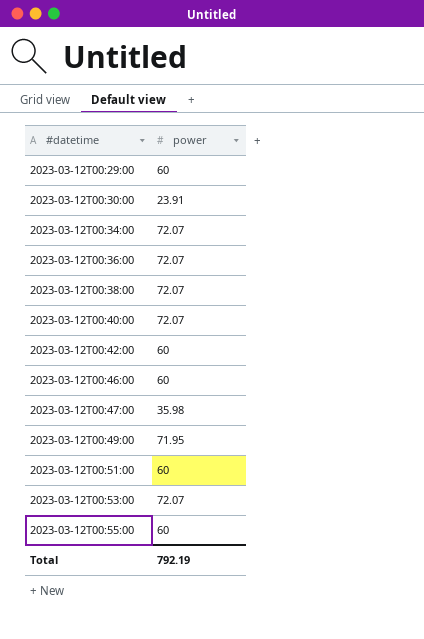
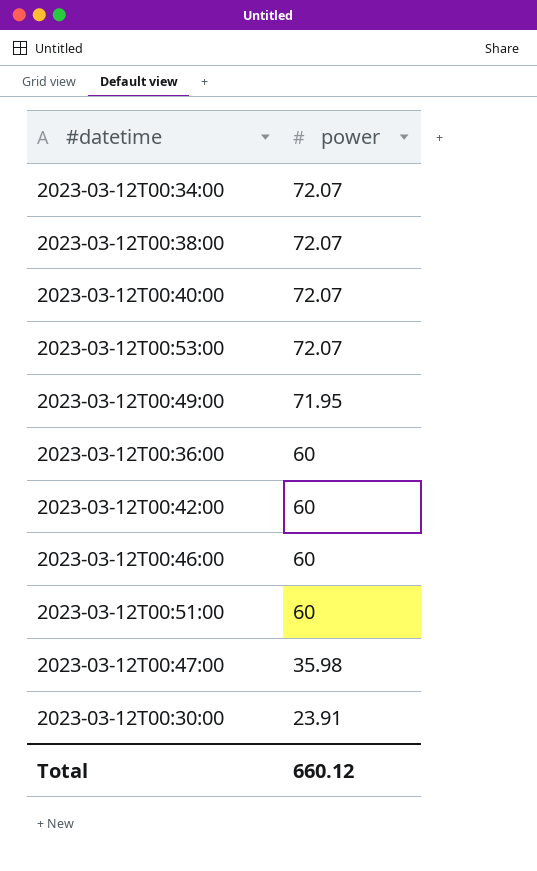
row order: #datetime ascending -> power descending
row 2023-03-12T00:29:00: 60 -> none
row 2023-03-12T00:55:00: 60 -> none
2023-03-12T00:36:00 | power: 72.07 -> 60
Total | power: 792.19 -> 660.12

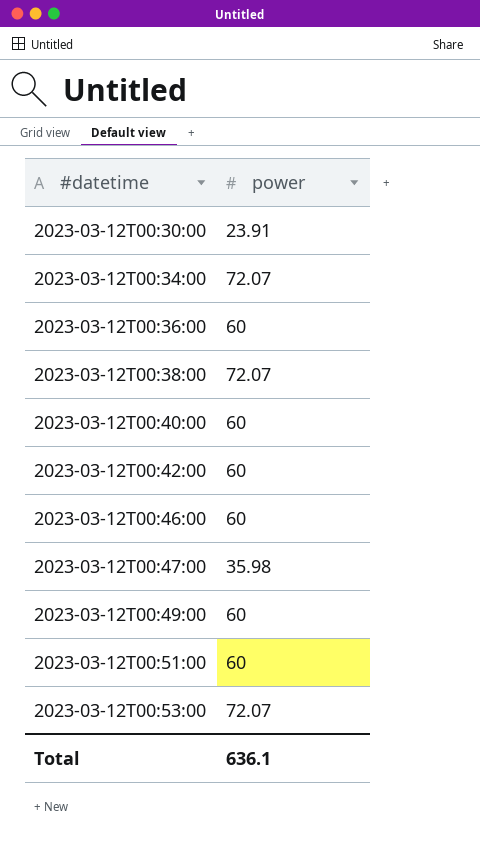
row order: power descending -> #datetime ascending
2023-03-12T00:40:00 | power: 72.07 -> 60
2023-03-12T00:49:00 | power: 71.95 -> 60
Total | power: 660.12 -> 636.1

